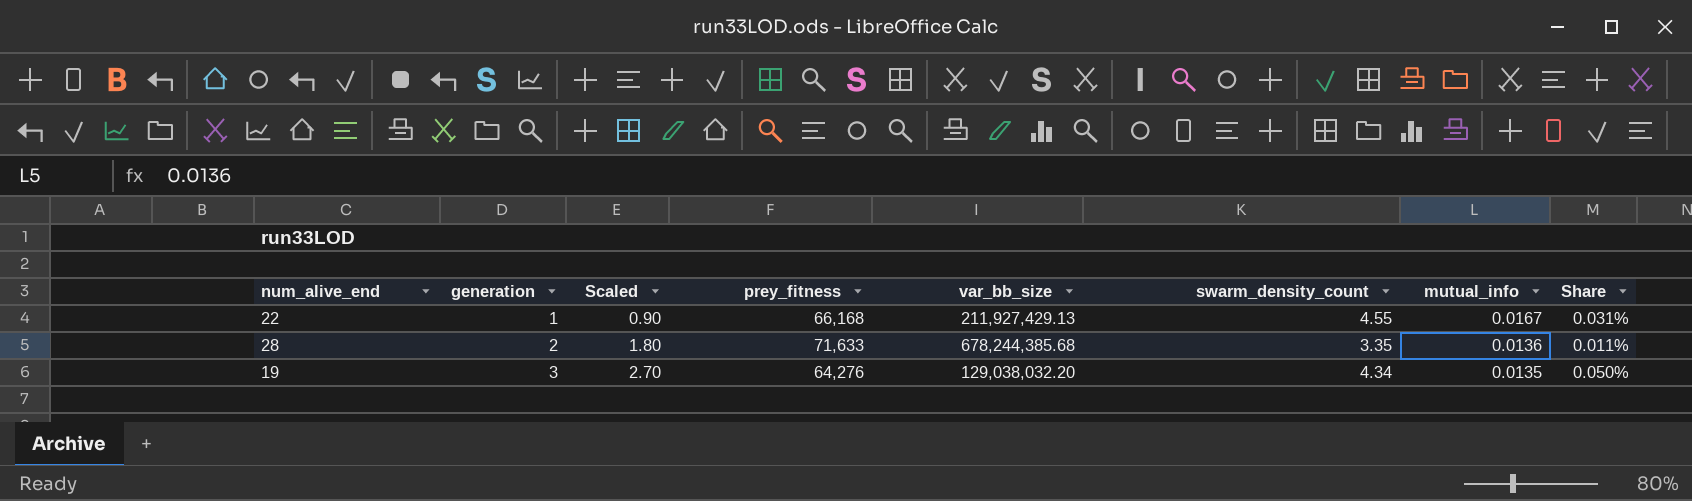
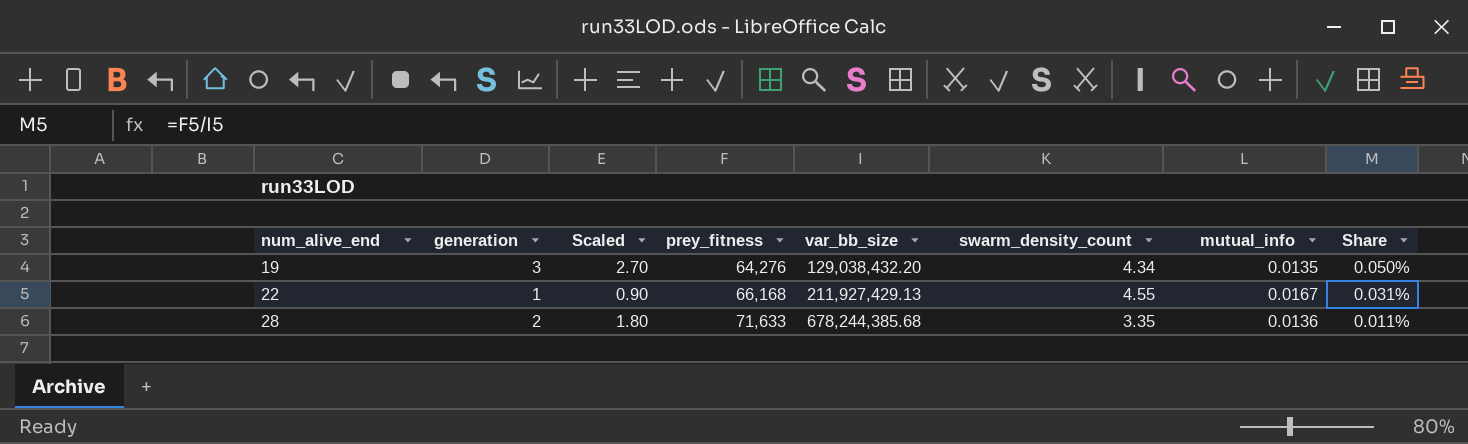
row order: generation ascending -> num_alive_end ascending
19 | var_bb_size: 129,038,032.20 -> 129,038,432.20

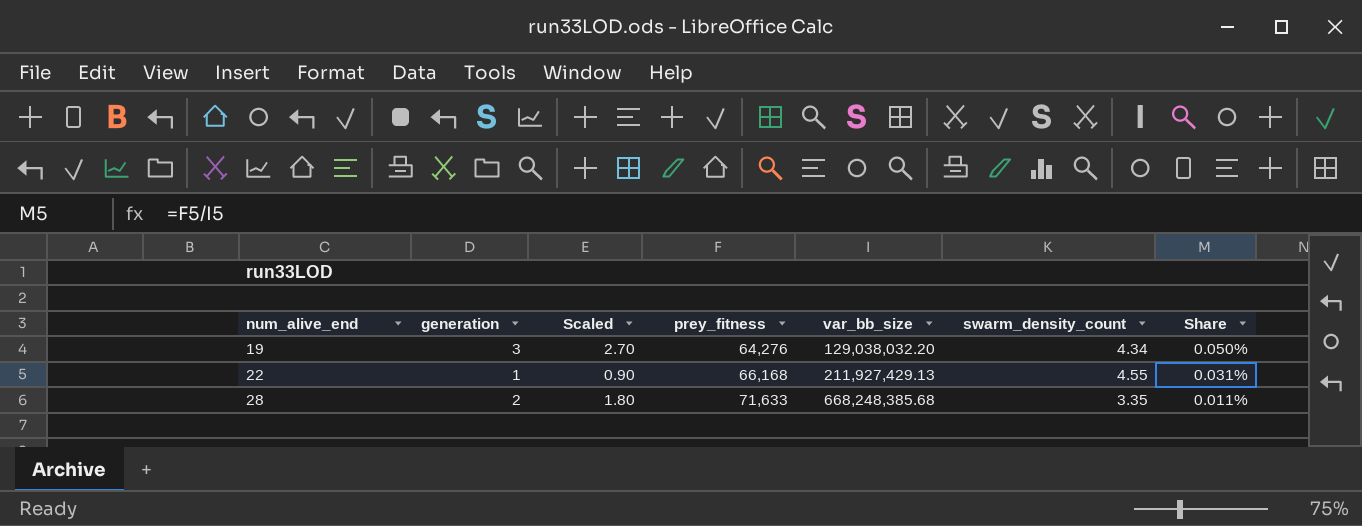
column mutual_info | position: 7 -> none
19 | var_bb_size: 129,038,432.20 -> 129,038,032.20
28 | var_bb_size: 678,244,385.68 -> 668,248,385.68

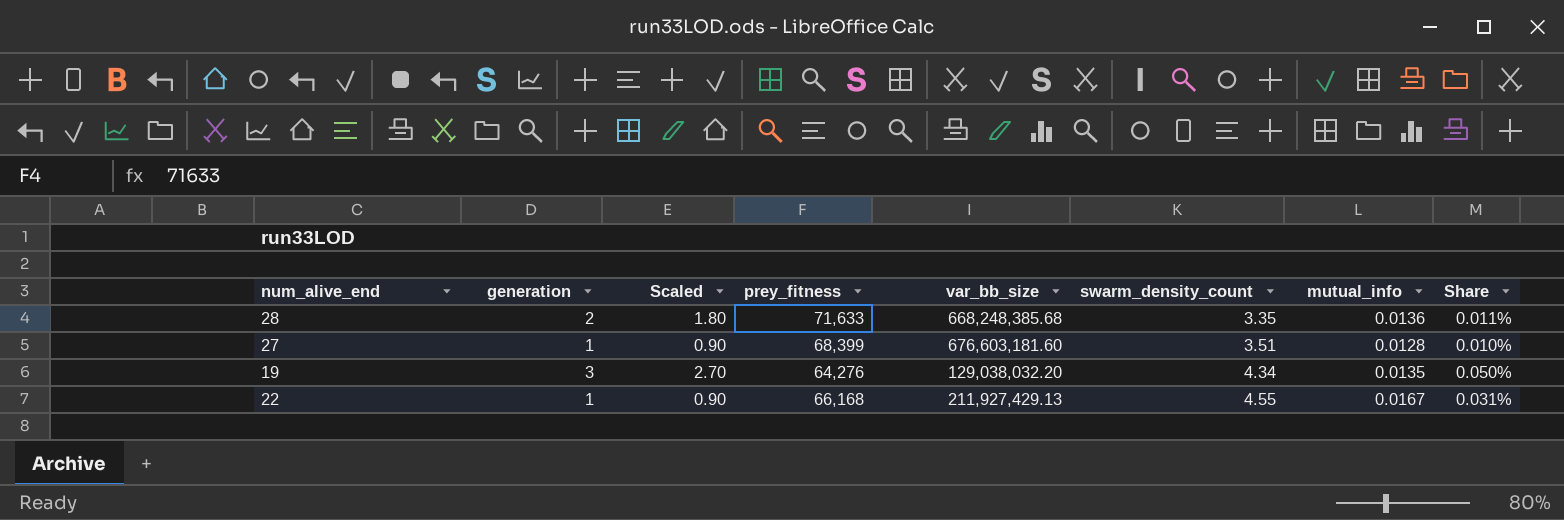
row order: num_alive_end ascending -> swarm_density_count ascending
column mutual_info | position: none -> 7
row 27: none -> 1 | 0.90 | 68,399 | 676,603,181.60 | 3.51 | 0.0128 | 0.010%

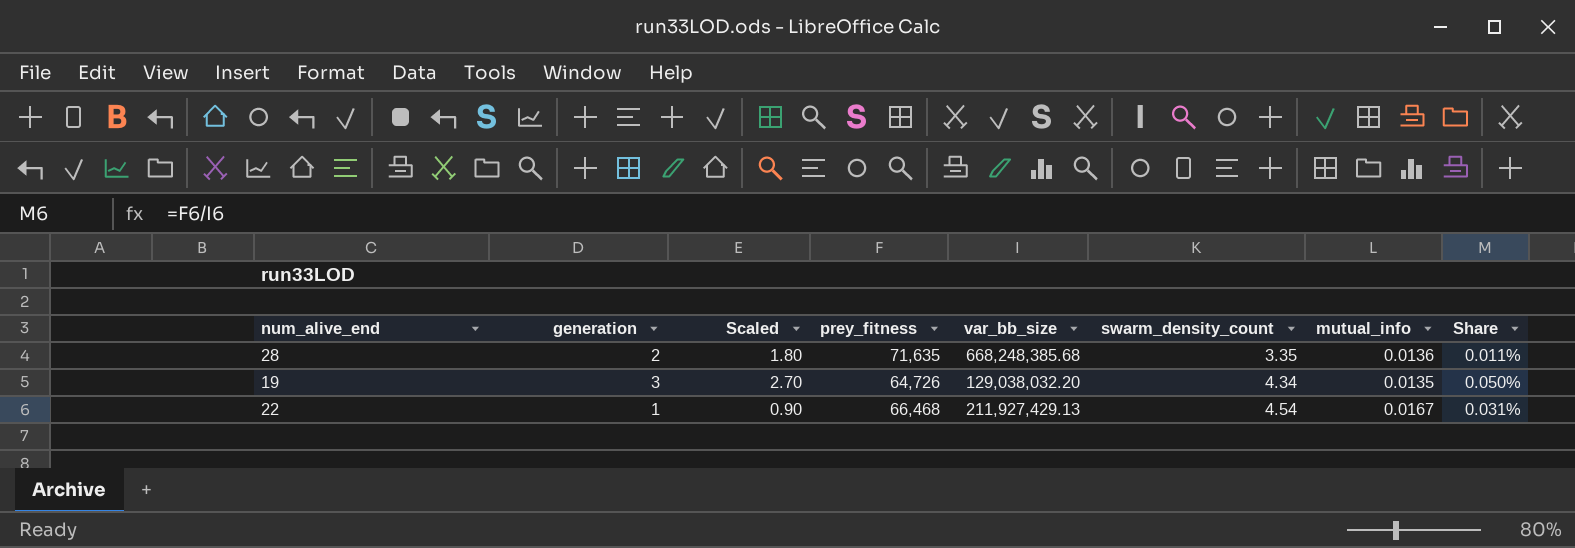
row 27: 1 | 0.90 | 68,399 | 676,603,181.60 | 3.51 | 0.0128 | 0.010% -> none
28 | prey_fitness: 71,633 -> 71,635
19 | prey_fitness: 64,276 -> 64,726
22 | prey_fitness: 66,168 -> 66,468
22 | swarm_density_count: 4.55 -> 4.54

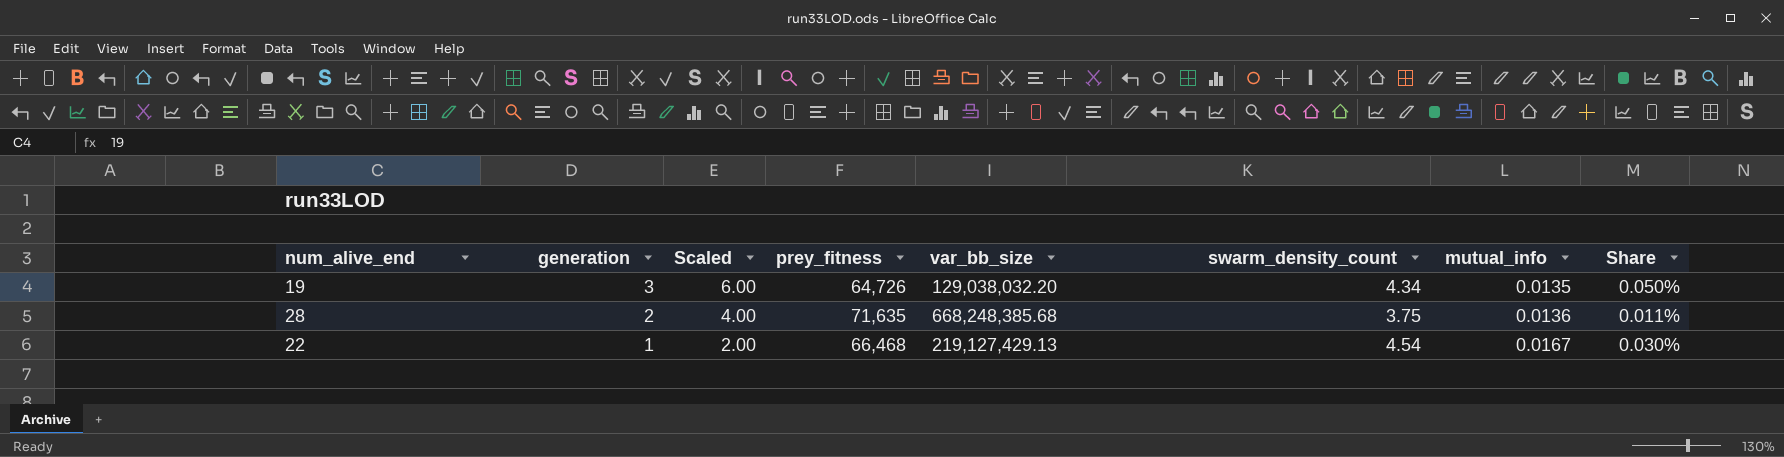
row order: swarm_density_count ascending -> generation descending
column Scaled | formula: [generation] * 0.9 -> [generation] * 2
28 | swarm_density_count: 3.35 -> 3.75
22 | var_bb_size: 211,927,429.13 -> 219,127,429.13
22 | Share: 0.031% -> 0.030%

